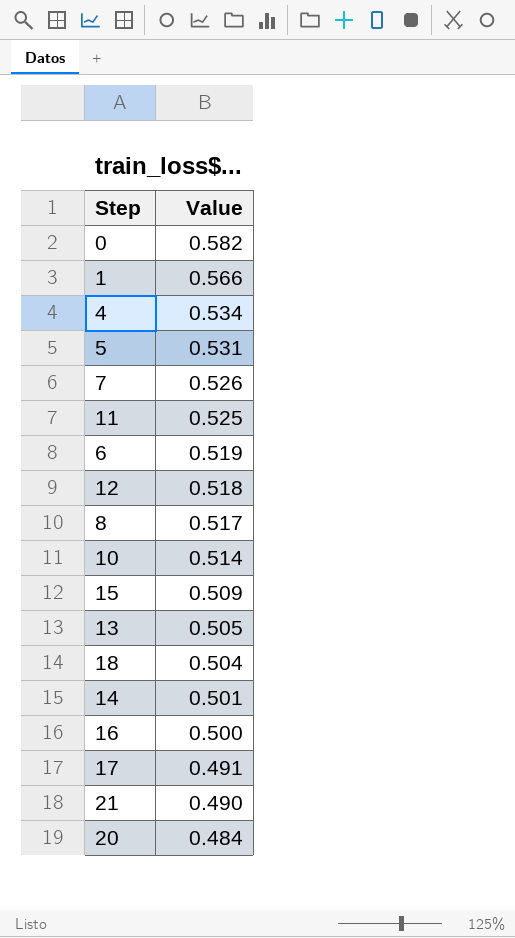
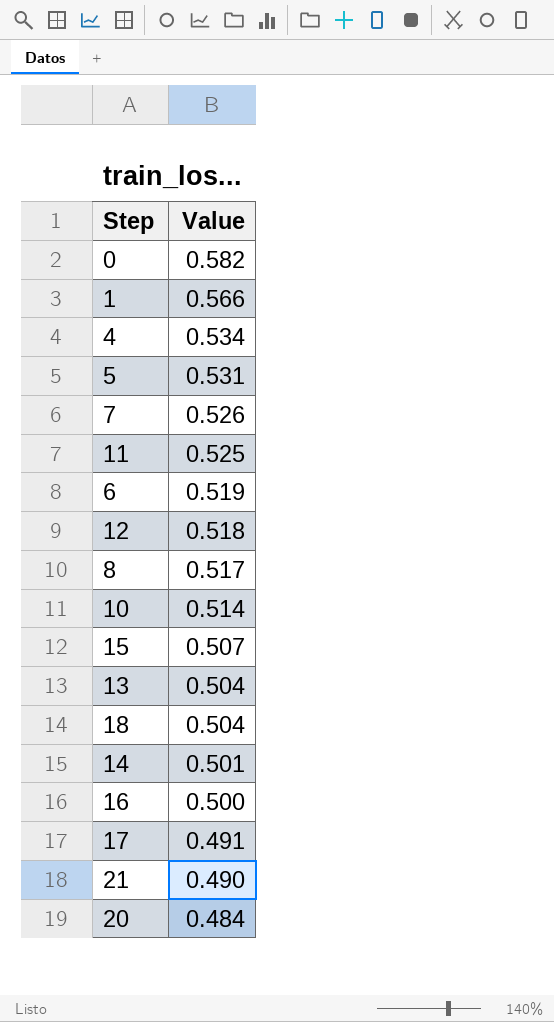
15 | Value: 0.509 -> 0.507
13 | Value: 0.505 -> 0.504

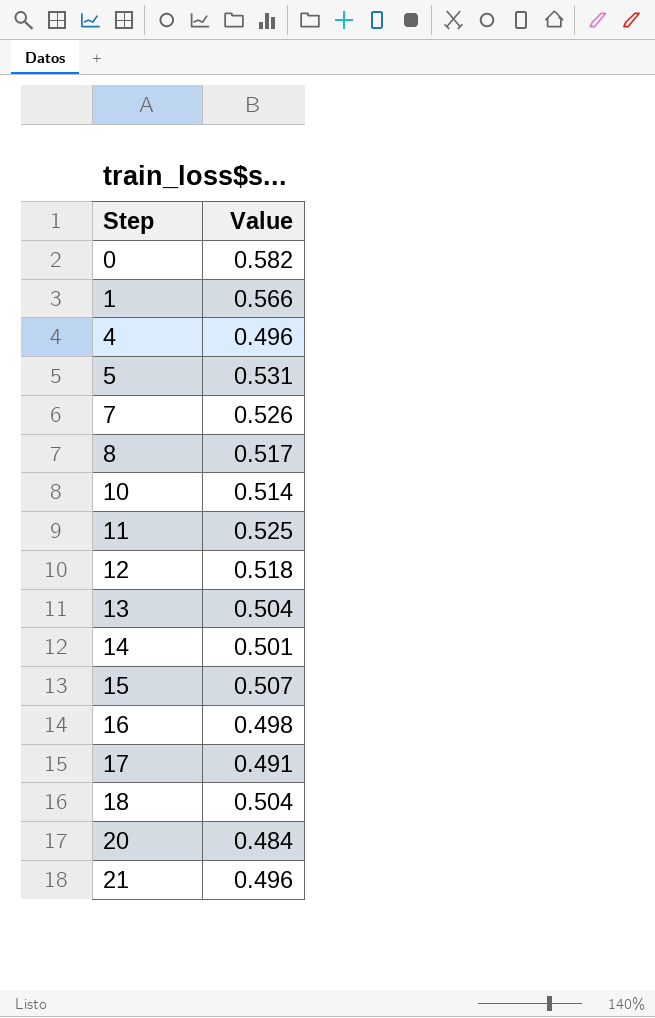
row order: Value descending -> Step ascending
row 6: 0.519 -> none
4 | Value: 0.534 -> 0.496
16 | Value: 0.500 -> 0.498
21 | Value: 0.490 -> 0.496

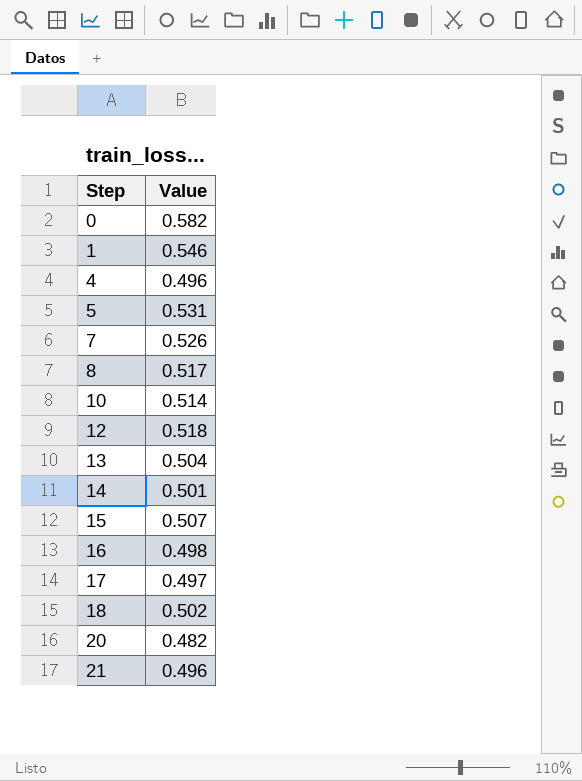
row 11: 0.525 -> none
1 | Value: 0.566 -> 0.546
17 | Value: 0.491 -> 0.497
18 | Value: 0.504 -> 0.502
20 | Value: 0.484 -> 0.482

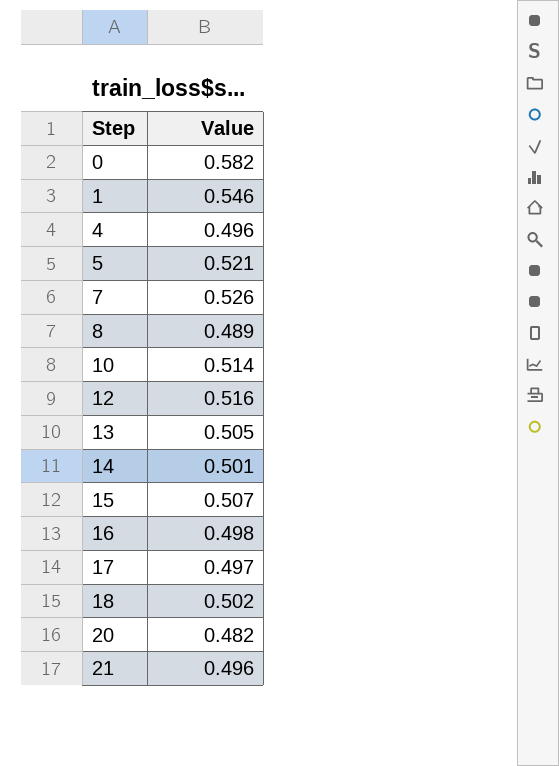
5 | Value: 0.531 -> 0.521
8 | Value: 0.517 -> 0.489
12 | Value: 0.518 -> 0.516
13 | Value: 0.504 -> 0.505

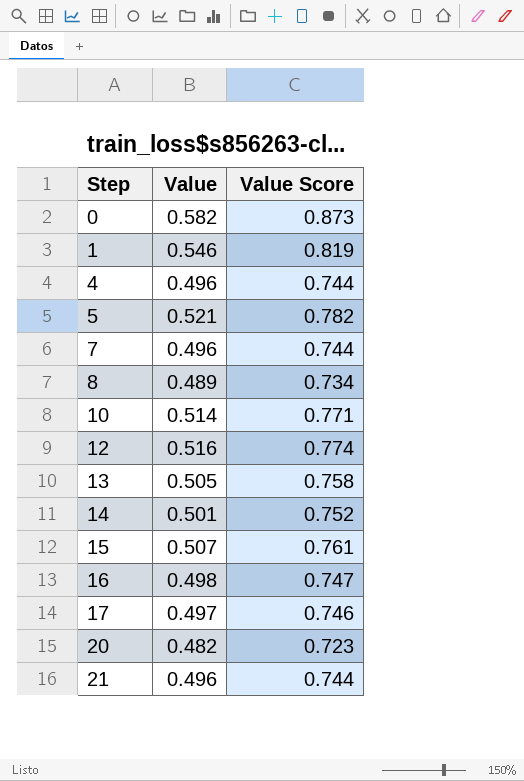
column Value Score | formula: none -> [Value] * 1.5
row 18: 0.502 -> none
7 | Value: 0.526 -> 0.496

